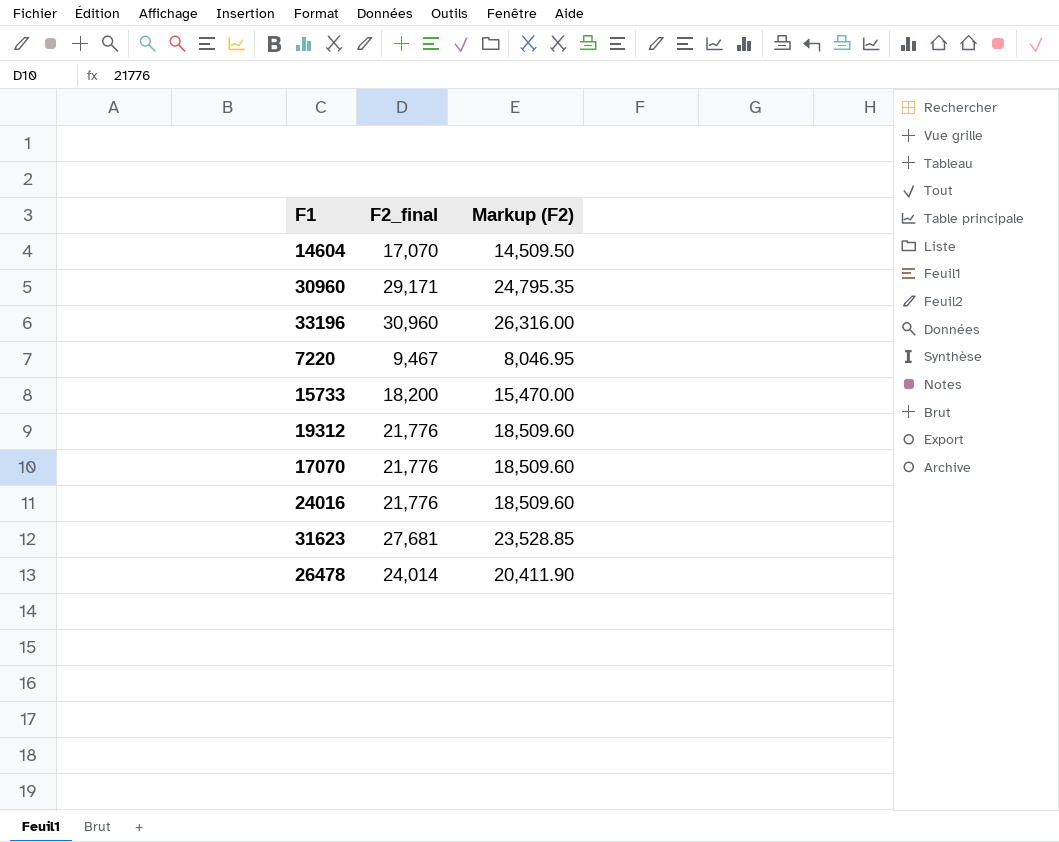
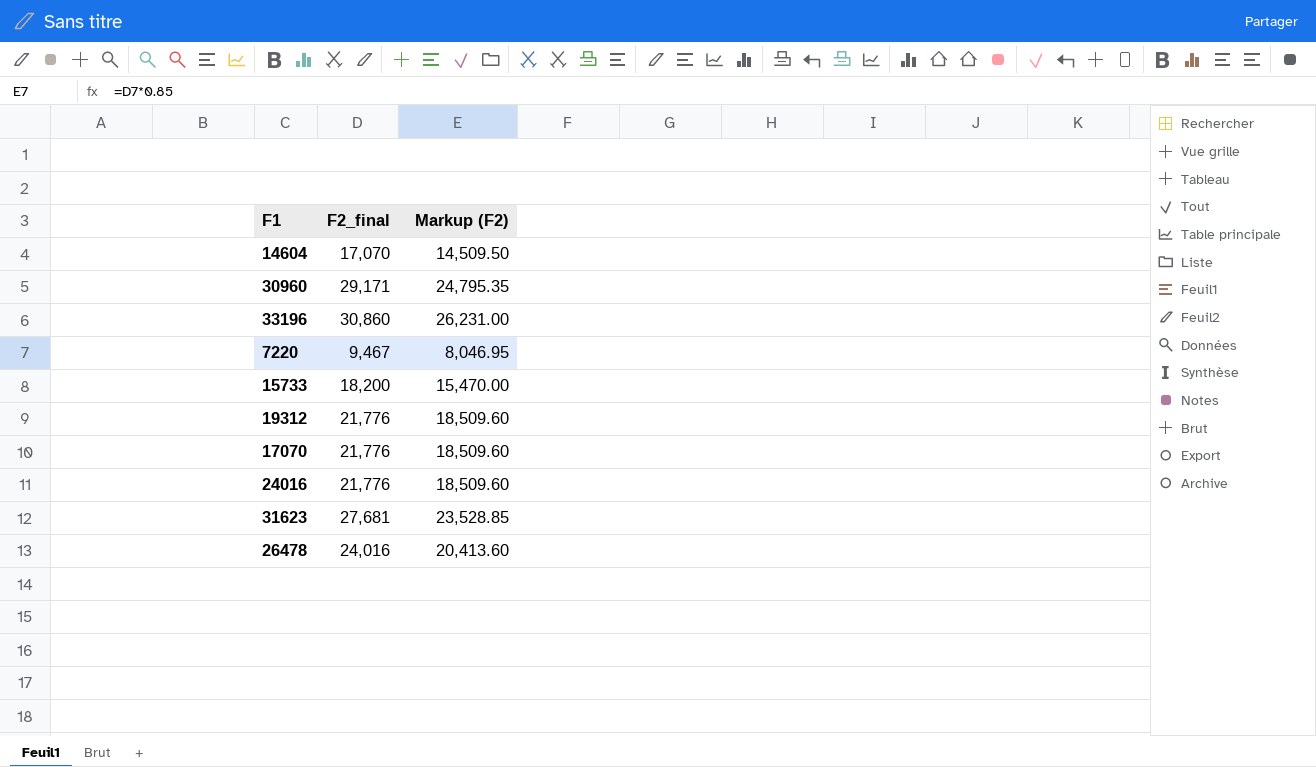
33196 | F2_final: 30,960 -> 30,860
33196 | Markup (F2): 26,316.00 -> 26,231.00
26478 | F2_final: 24,014 -> 24,016
26478 | Markup (F2): 20,411.90 -> 20,413.60

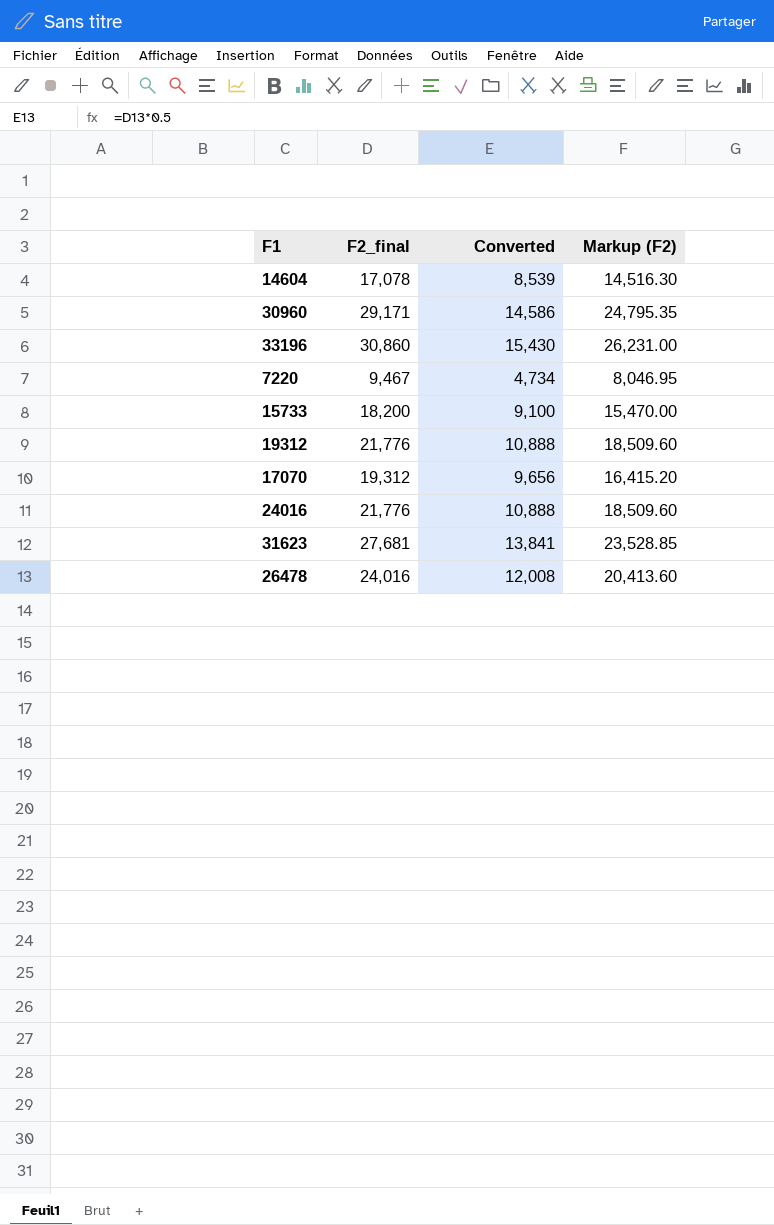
column Converted | formula: none -> [F2_final] * 0.5
14604 | F2_final: 17,070 -> 17,078
14604 | Markup (F2): 14,509.50 -> 14,516.30
17070 | F2_final: 21,776 -> 19,312
17070 | Markup (F2): 18,509.60 -> 16,415.20

